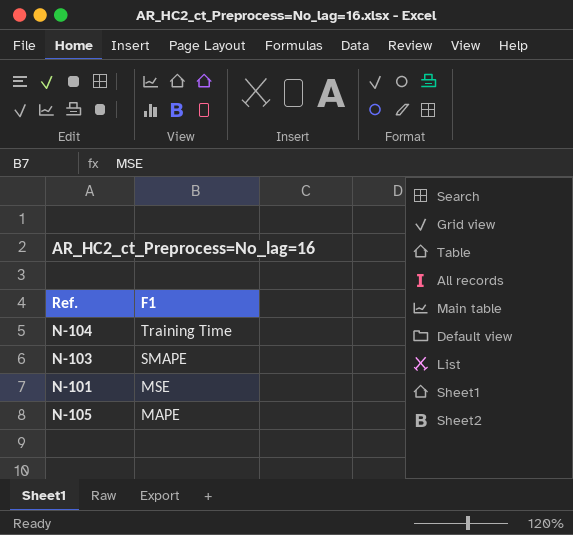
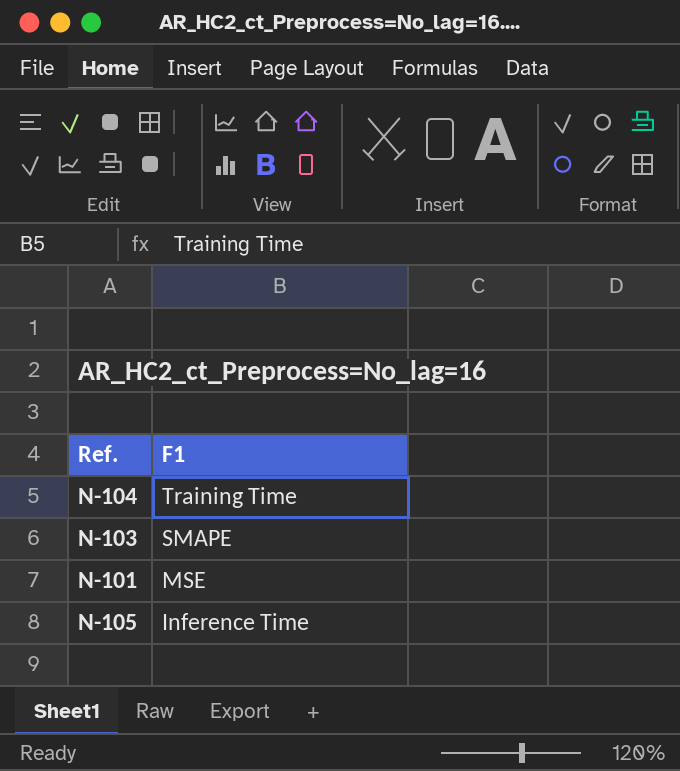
N-105 | F1: MAPE -> Inference Time

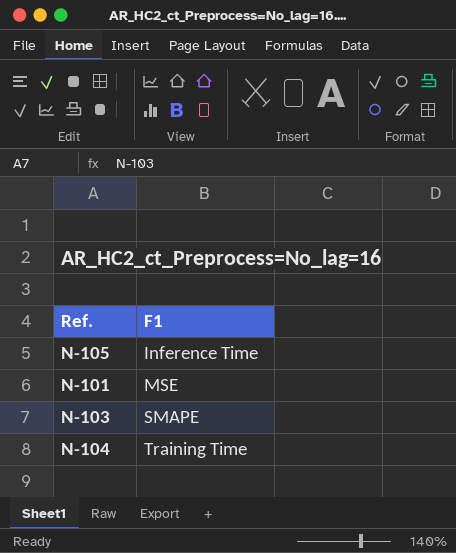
row order: F1 descending -> F1 ascending

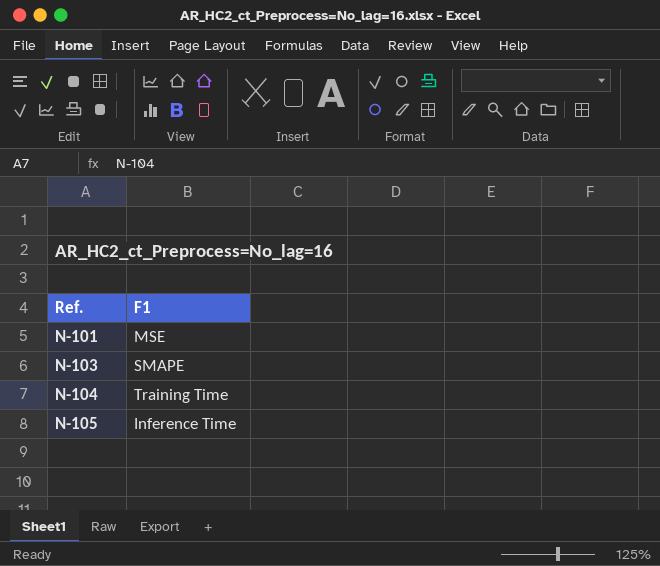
row order: F1 ascending -> Ref. ascending

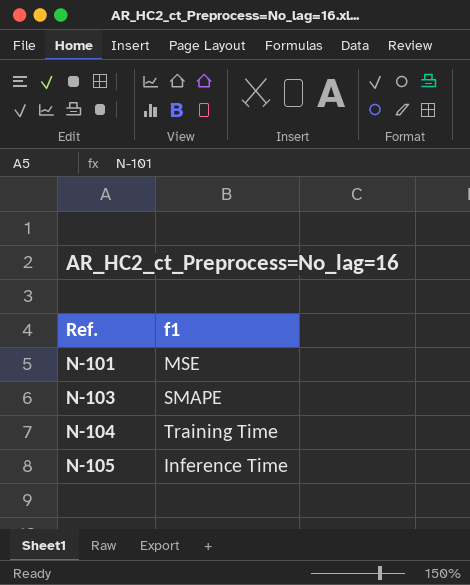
column name: F1 -> f1

